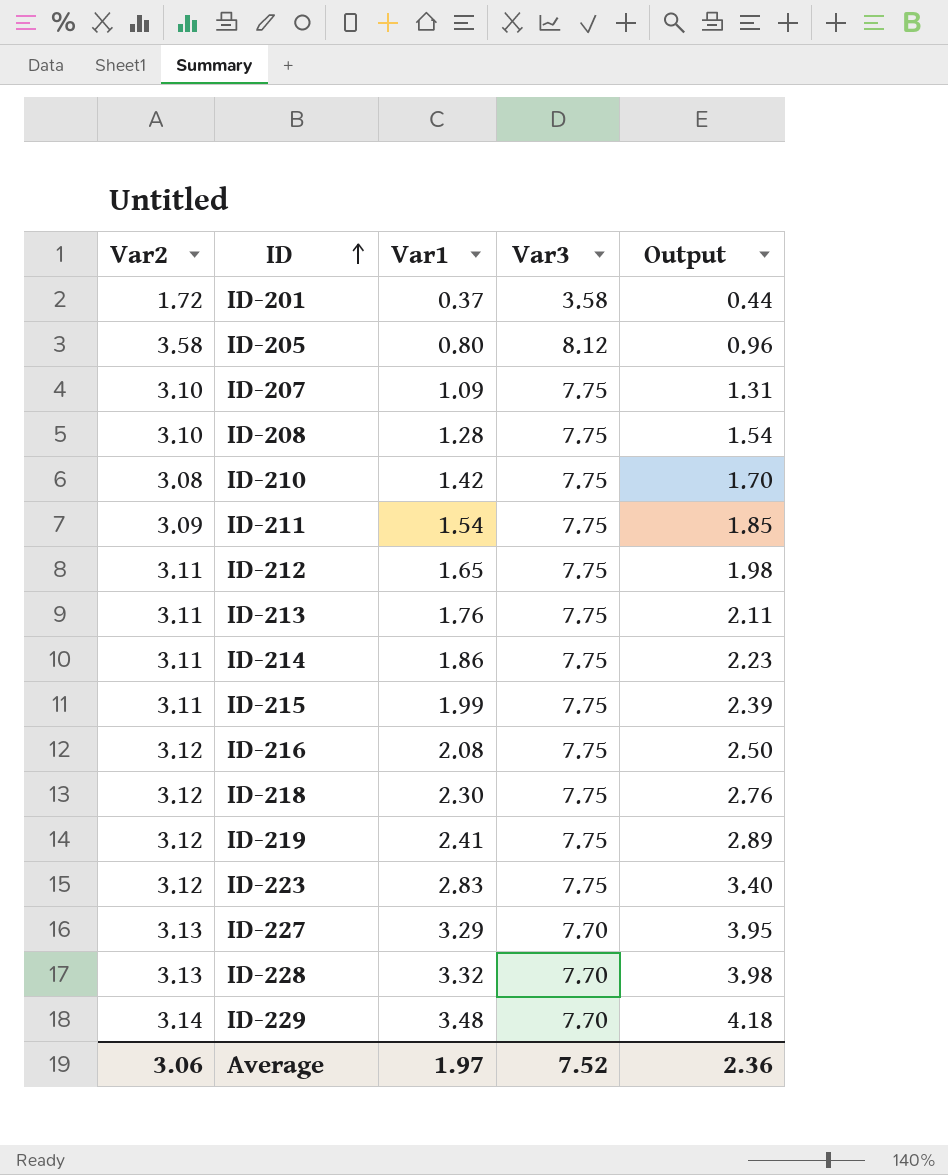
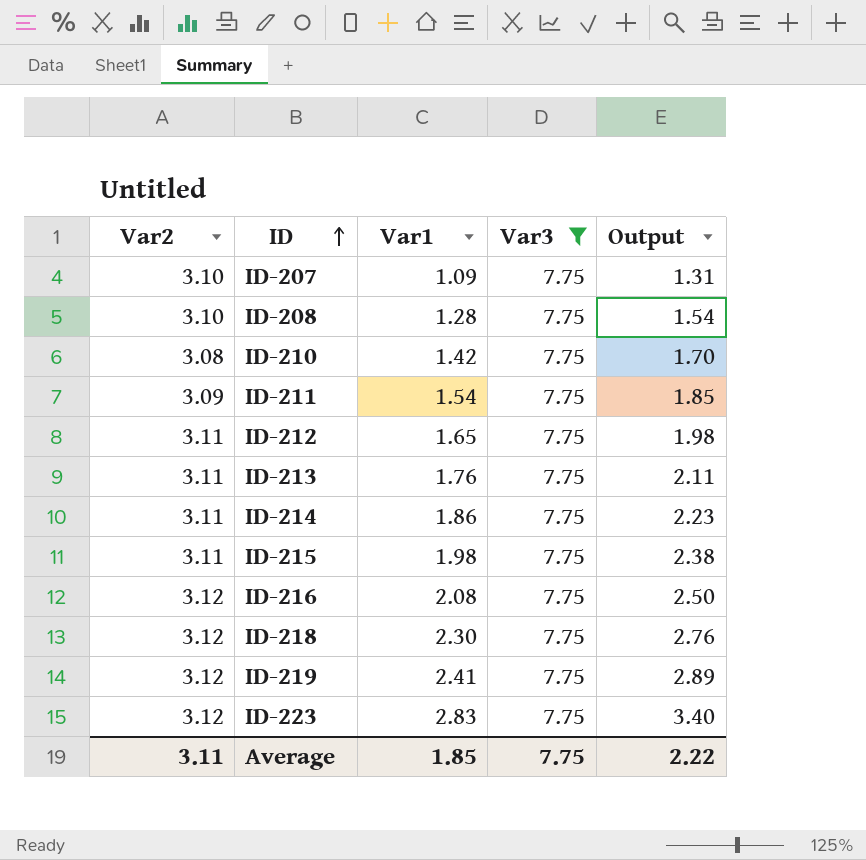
filter: none -> Var3 = 7.75
ID-215 | Var1: 1.99 -> 1.98
ID-215 | Output: 2.39 -> 2.38
Average | Var2: 3.06 -> 3.11
Average | Var1: 1.97 -> 1.85
Average | Var3: 7.52 -> 7.75
Average | Output: 2.36 -> 2.22

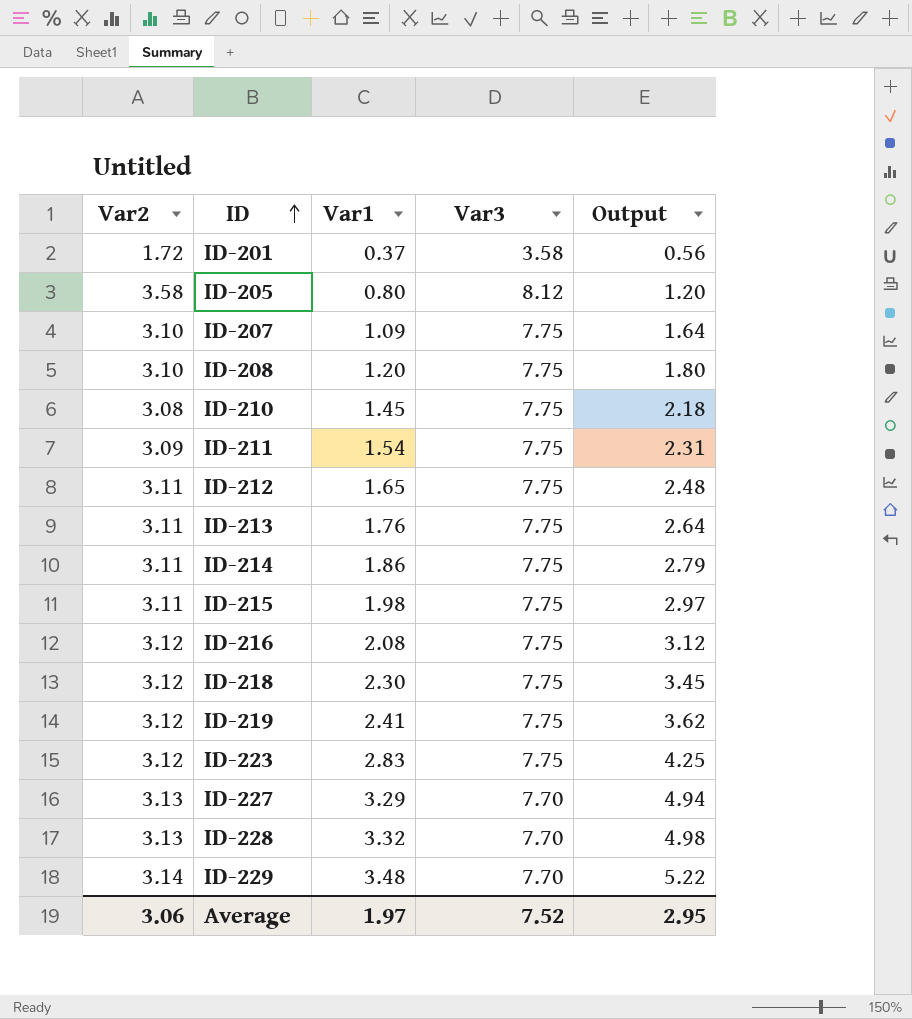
filter: Var3 = 7.75 -> none
column Output | formula: [Var1] * 1.2 -> [Var1] * 1.5
ID-208 | Var1: 1.28 -> 1.20
ID-210 | Var1: 1.42 -> 1.45
Average | Var2: 3.11 -> 3.06
Average | Var1: 1.85 -> 1.97
Average | Var3: 7.75 -> 7.52
Average | Output: 2.22 -> 2.95

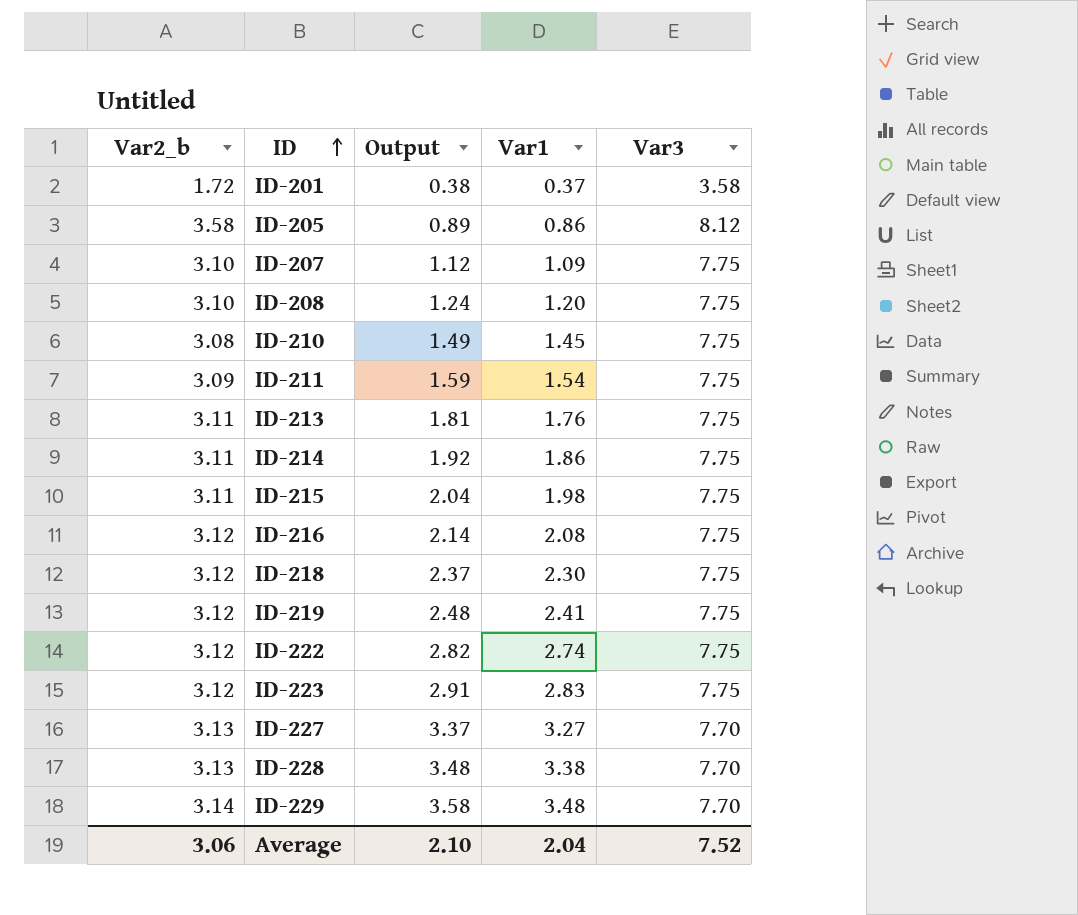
column name: Var2 -> Var2_b
column Output | formula: [Var1] * 1.5 -> [Var1] * 1.03
column Output | position: 5 -> 3
row ID-212: 3.11 | 1.65 | 7.75 | 2.48 -> none
ID-205 | Var1: 0.80 -> 0.86
row ID-222: none -> 3.12 | 2.82 | 2.74 | 7.75
ID-227 | Var1: 3.29 -> 3.27
ID-228 | Var1: 3.32 -> 3.38
Average | Output: 2.95 -> 2.10
Average | Var1: 1.97 -> 2.04

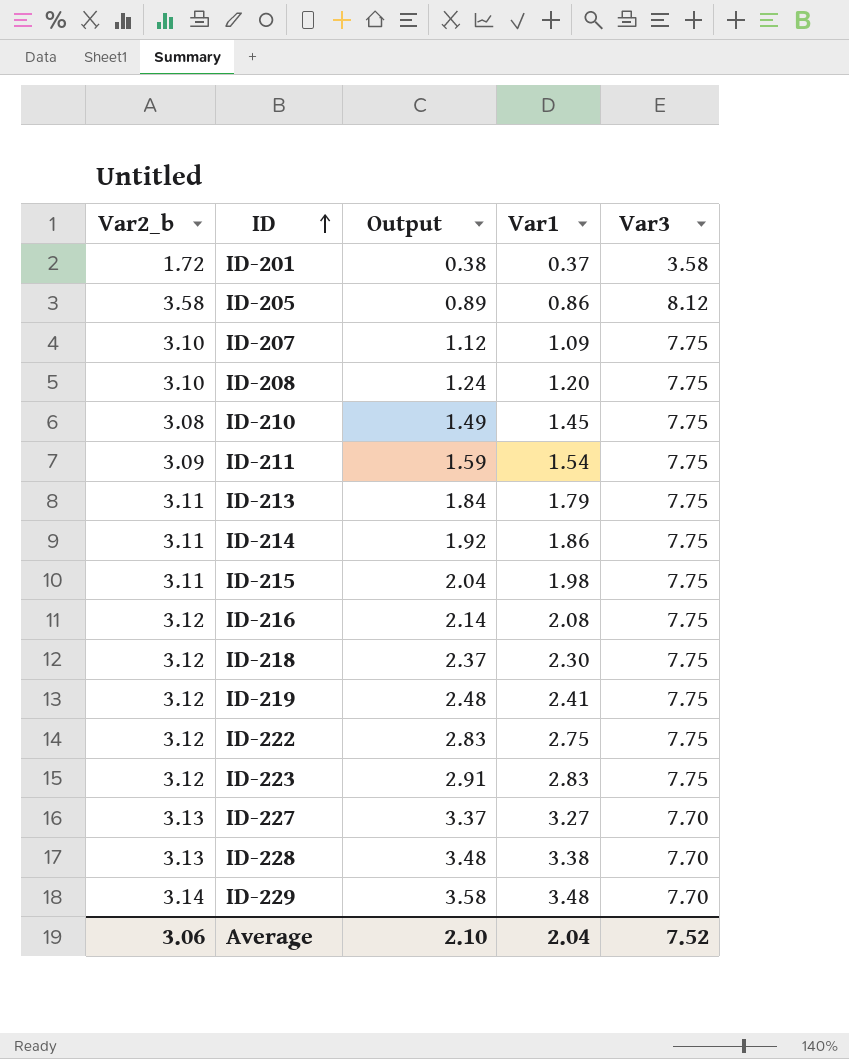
ID-213 | Output: 1.81 -> 1.84
ID-213 | Var1: 1.76 -> 1.79
ID-222 | Output: 2.82 -> 2.83
ID-222 | Var1: 2.74 -> 2.75

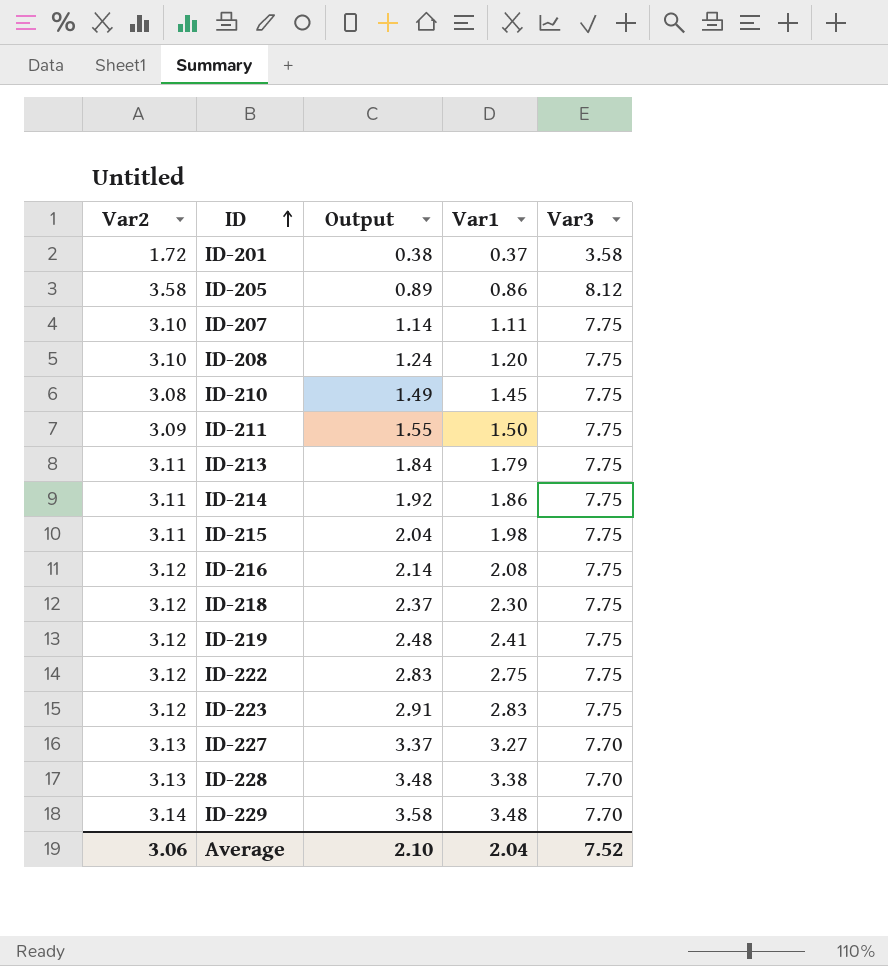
column name: Var2_b -> Var2
ID-207 | Output: 1.12 -> 1.14
ID-207 | Var1: 1.09 -> 1.11
ID-211 | Output: 1.59 -> 1.55
ID-211 | Var1: 1.54 -> 1.50

